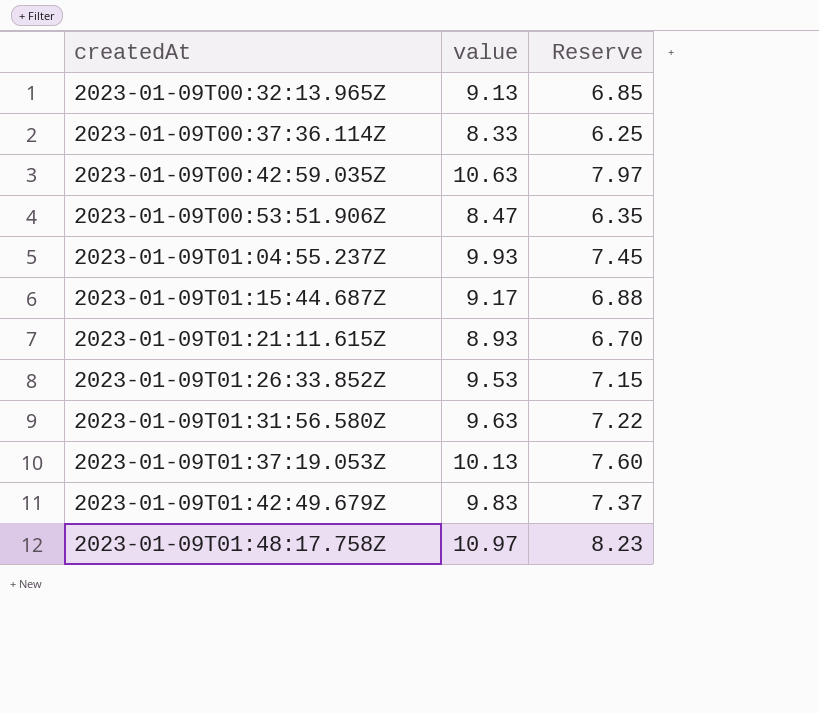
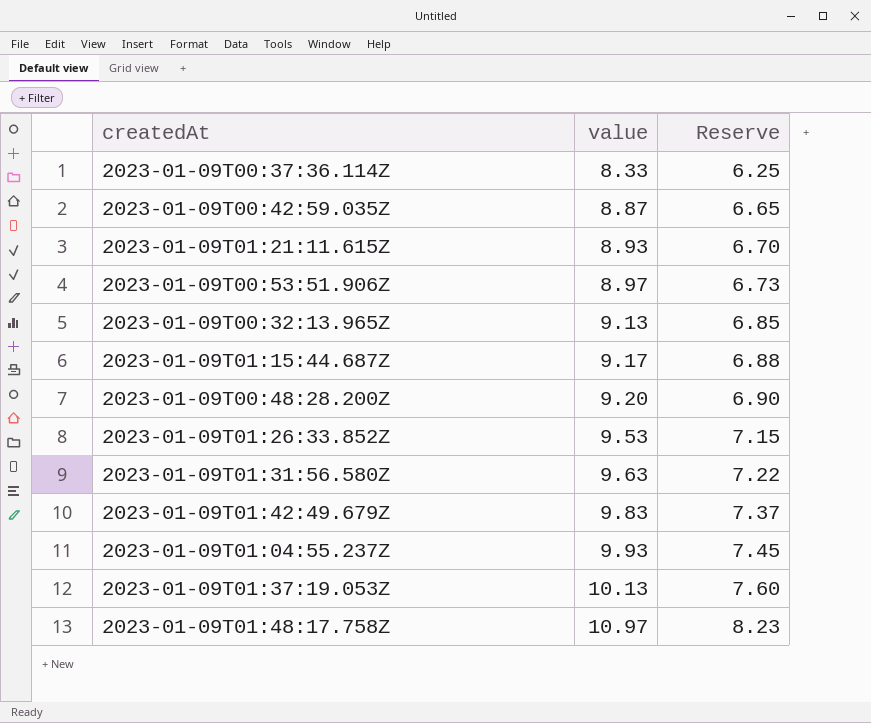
row order: createdAt ascending -> value ascending
2023-01-09T00:42:59.035Z | value: 10.63 -> 8.87
2023-01-09T00:42:59.035Z | Reserve: 7.97 -> 6.65
2023-01-09T00:53:51.906Z | value: 8.47 -> 8.97
2023-01-09T00:53:51.906Z | Reserve: 6.35 -> 6.73
row 2023-01-09T00:48:28.200Z: none -> 9.20 | 6.90

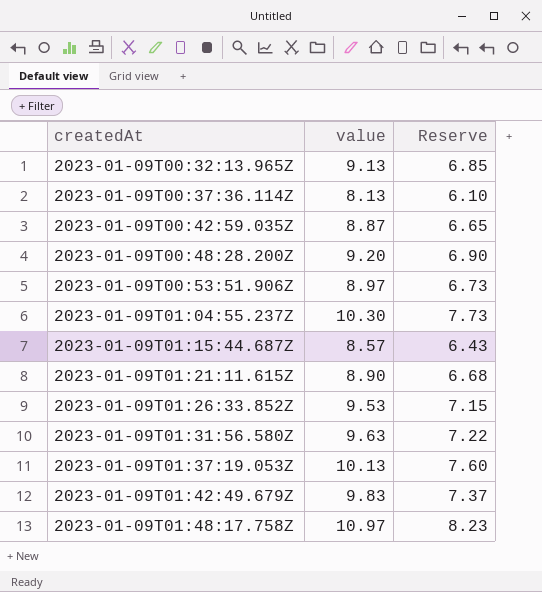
row order: value ascending -> createdAt ascending
2023-01-09T00:37:36.114Z | value: 8.33 -> 8.13
2023-01-09T00:37:36.114Z | Reserve: 6.25 -> 6.10
2023-01-09T01:04:55.237Z | value: 9.93 -> 10.30
2023-01-09T01:04:55.237Z | Reserve: 7.45 -> 7.73
2023-01-09T01:15:44.687Z | value: 9.17 -> 8.57
2023-01-09T01:15:44.687Z | Reserve: 6.88 -> 6.43
2023-01-09T01:21:11.615Z | value: 8.93 -> 8.90
2023-01-09T01:21:11.615Z | Reserve: 6.70 -> 6.68

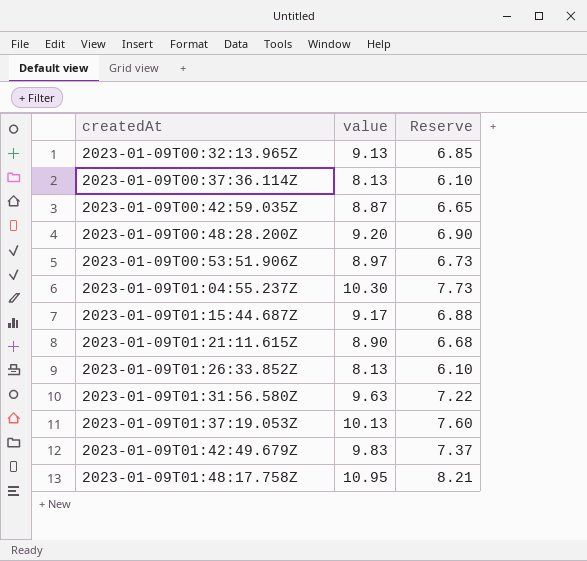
2023-01-09T01:15:44.687Z | value: 8.57 -> 9.17
2023-01-09T01:15:44.687Z | Reserve: 6.43 -> 6.88
2023-01-09T01:26:33.852Z | value: 9.53 -> 8.13
2023-01-09T01:26:33.852Z | Reserve: 7.15 -> 6.10
2023-01-09T01:48:17.758Z | value: 10.97 -> 10.95
2023-01-09T01:48:17.758Z | Reserve: 8.23 -> 8.21

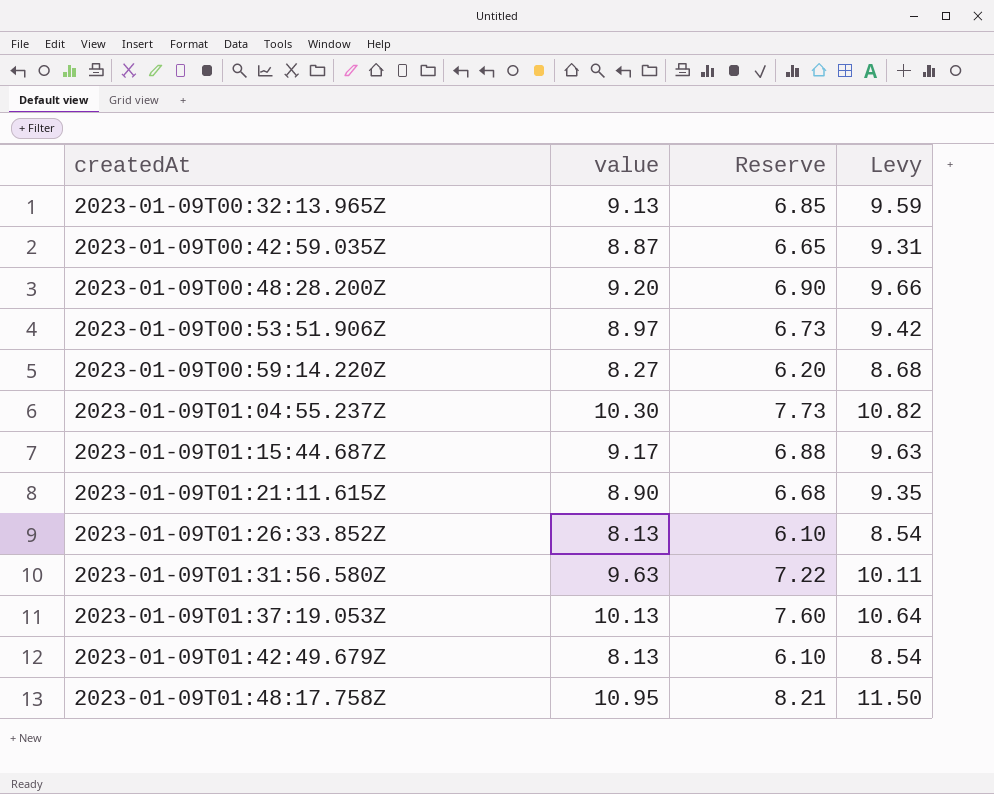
column Levy | formula: none -> [value] * 1.05
row 2023-01-09T00:37:36.114Z: 8.13 | 6.10 -> none
row 2023-01-09T00:59:14.220Z: none -> 8.27 | 6.20 | 8.68
2023-01-09T01:42:49.679Z | value: 9.83 -> 8.13
2023-01-09T01:42:49.679Z | Reserve: 7.37 -> 6.10

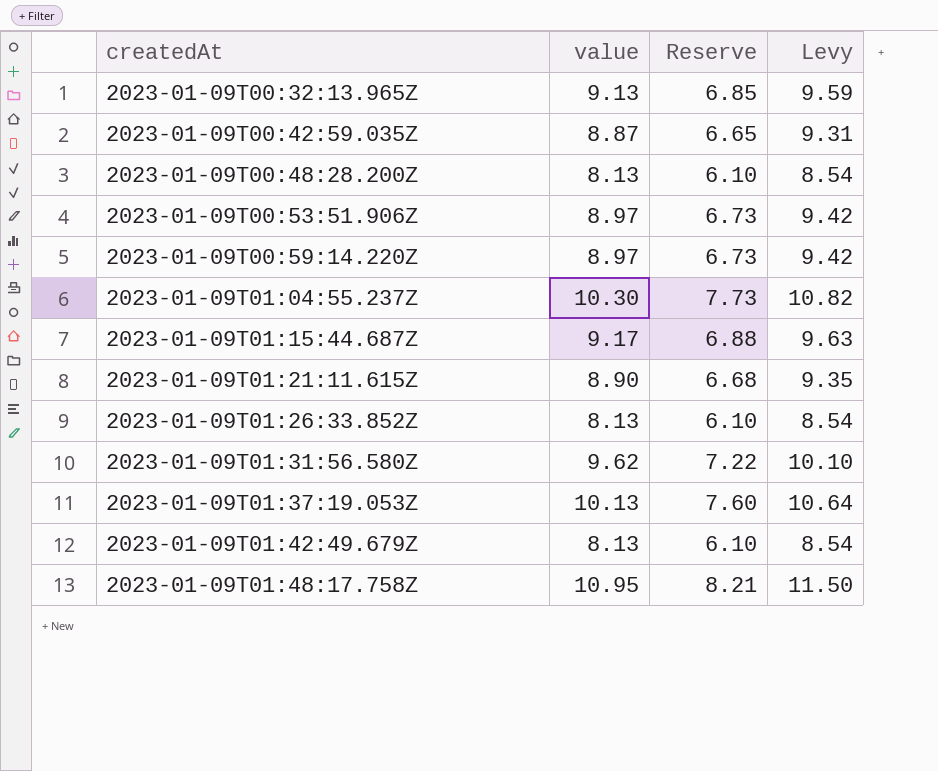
2023-01-09T00:48:28.200Z | value: 9.20 -> 8.13
2023-01-09T00:48:28.200Z | Reserve: 6.90 -> 6.10
2023-01-09T00:48:28.200Z | Levy: 9.66 -> 8.54
2023-01-09T00:59:14.220Z | value: 8.27 -> 8.97
2023-01-09T00:59:14.220Z | Reserve: 6.20 -> 6.73
2023-01-09T00:59:14.220Z | Levy: 8.68 -> 9.42
2023-01-09T01:31:56.580Z | value: 9.63 -> 9.62
2023-01-09T01:31:56.580Z | Levy: 10.11 -> 10.10

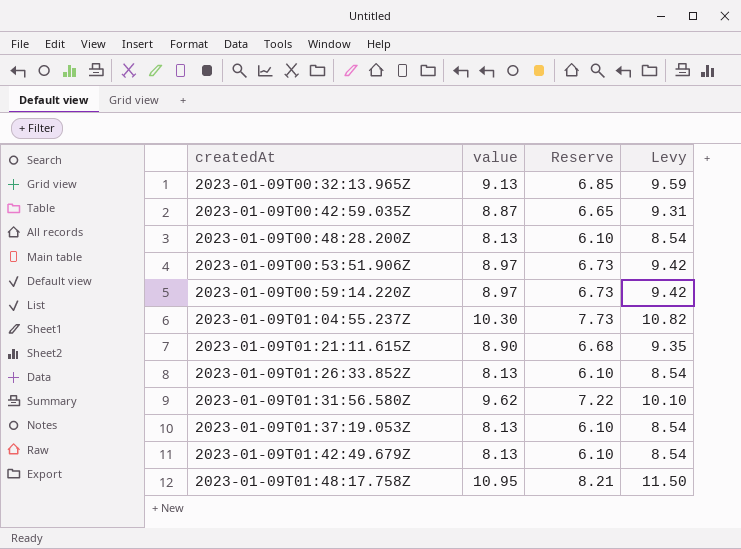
row 2023-01-09T01:15:44.687Z: 9.17 | 6.88 | 9.63 -> none
2023-01-09T01:37:19.053Z | value: 10.13 -> 8.13
2023-01-09T01:37:19.053Z | Reserve: 7.60 -> 6.10
2023-01-09T01:37:19.053Z | Levy: 10.64 -> 8.54

